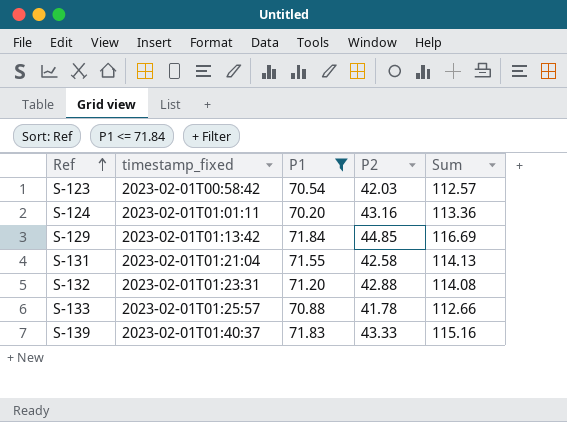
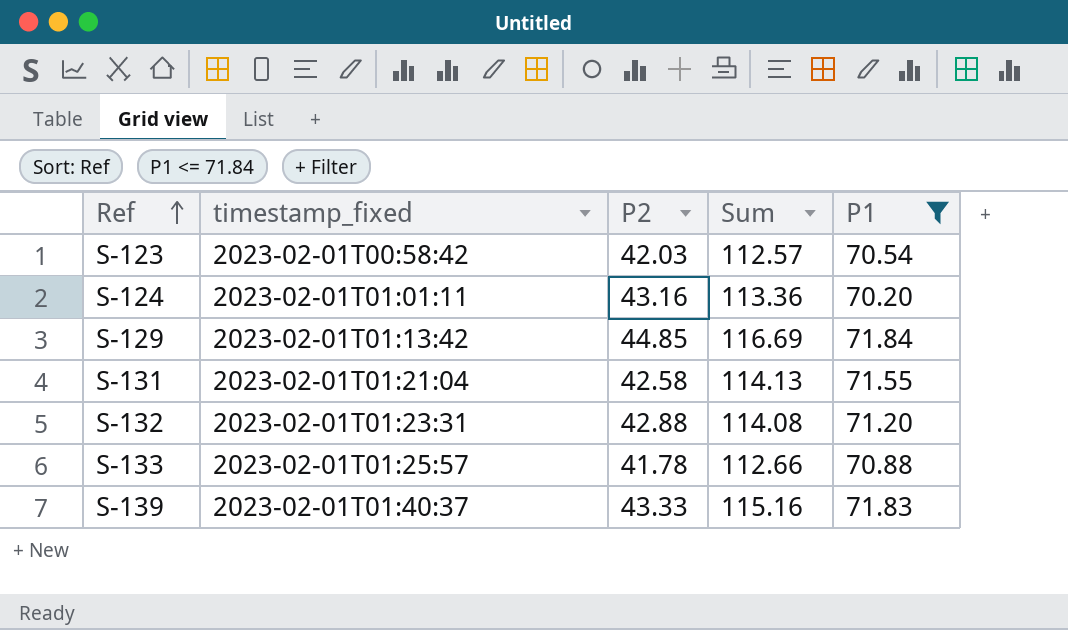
column P1 | position: 3 -> 5

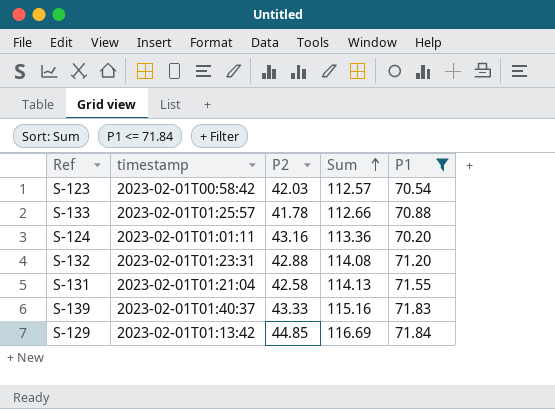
row order: Ref ascending -> Sum ascending
column name: timestamp_fixed -> timestamp

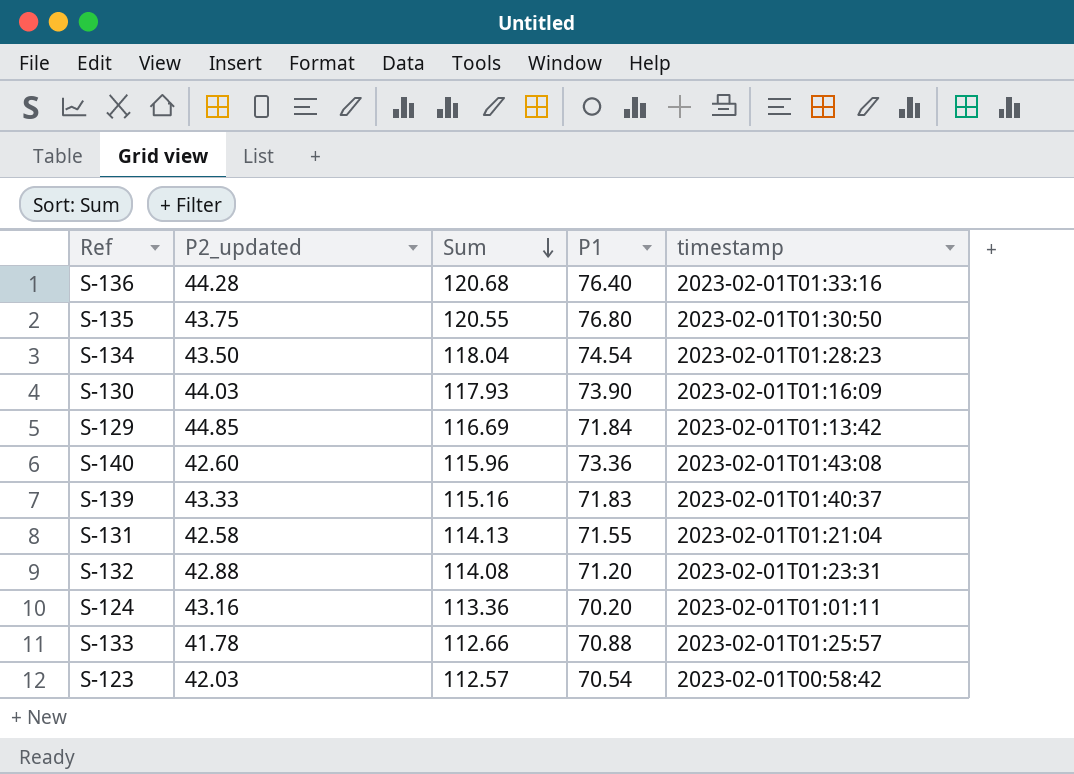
filter: P1 <= 71.84 -> none
row order: Sum ascending -> Sum descending
column name: P2 -> P2_updated
column timestamp | position: 2 -> 5

